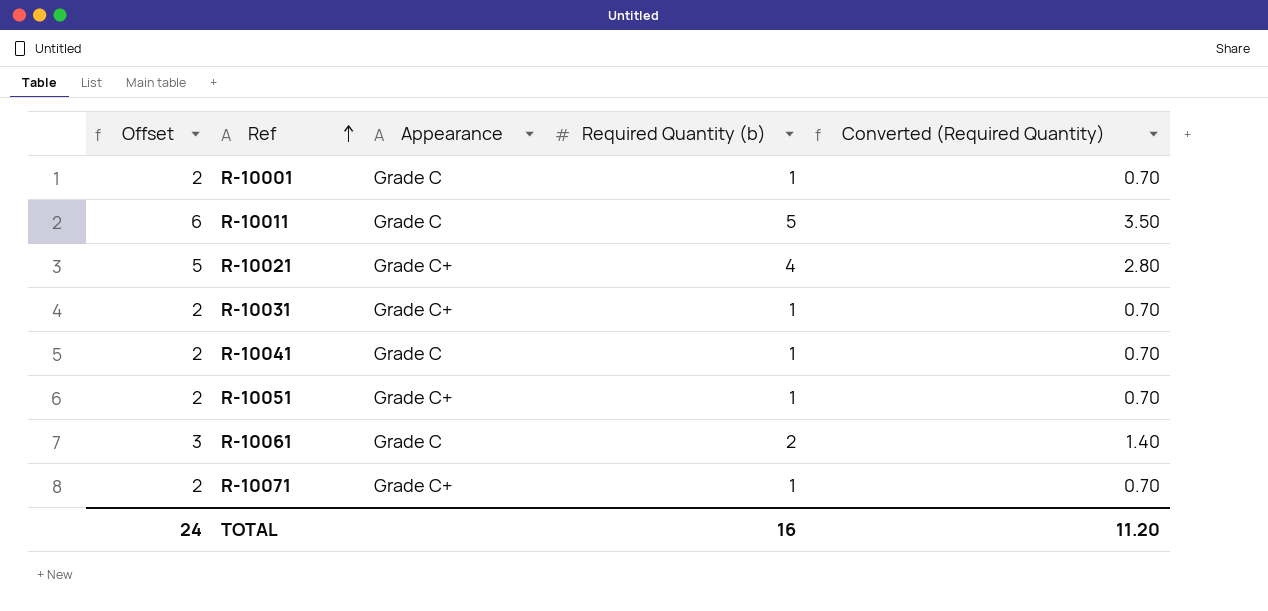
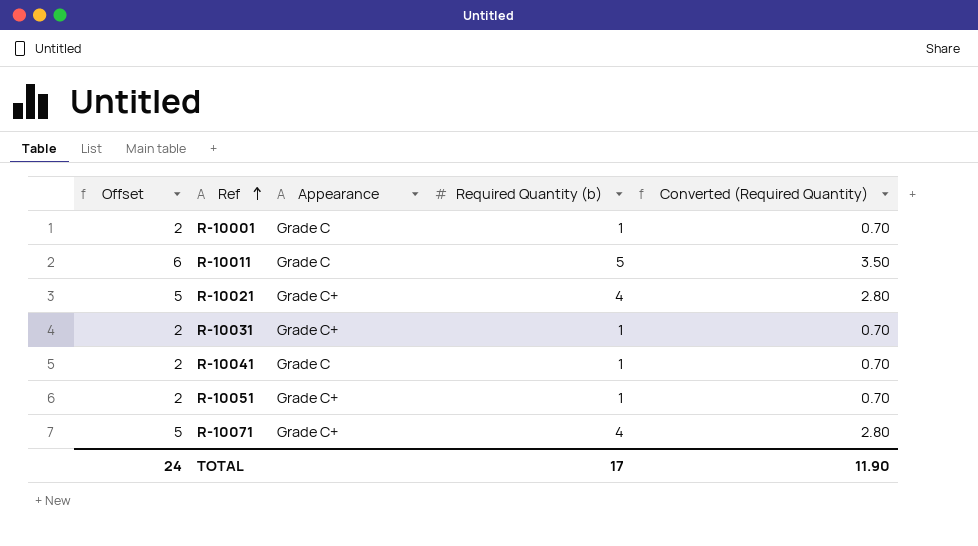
row R-10061: 3 | Grade C | 2 | 1.40 -> none
R-10071 | Offset: 2 -> 5
R-10071 | Required Quantity (b): 1 -> 4
R-10071 | Converted (Required Quantity): 0.70 -> 2.80
TOTAL | Required Quantity (b): 16 -> 17
TOTAL | Converted (Required Quantity): 11.20 -> 11.90

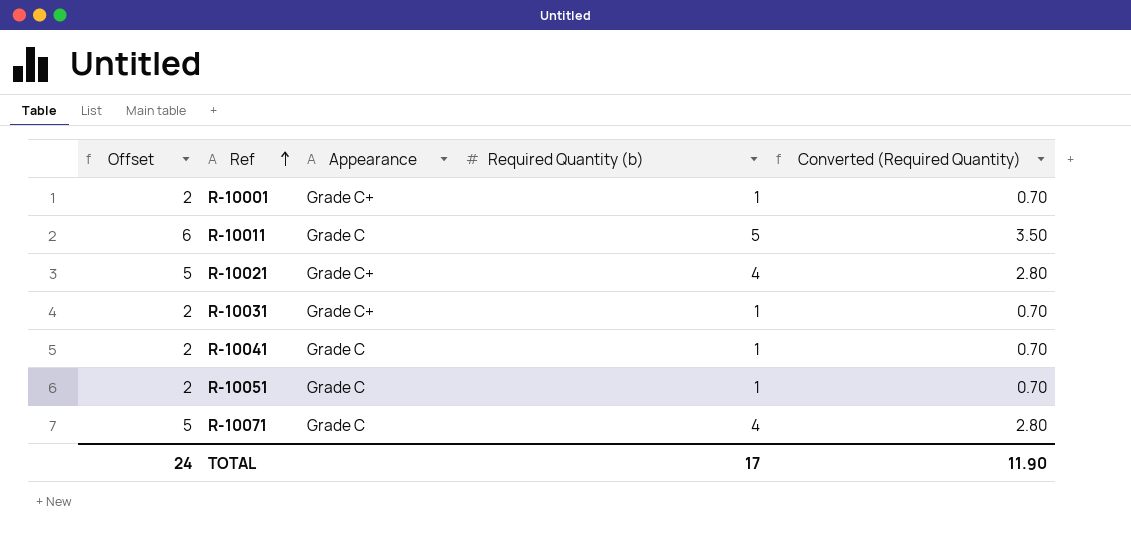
R-10001 | Appearance: Grade C -> Grade C+
R-10051 | Appearance: Grade C+ -> Grade C
R-10071 | Appearance: Grade C+ -> Grade C

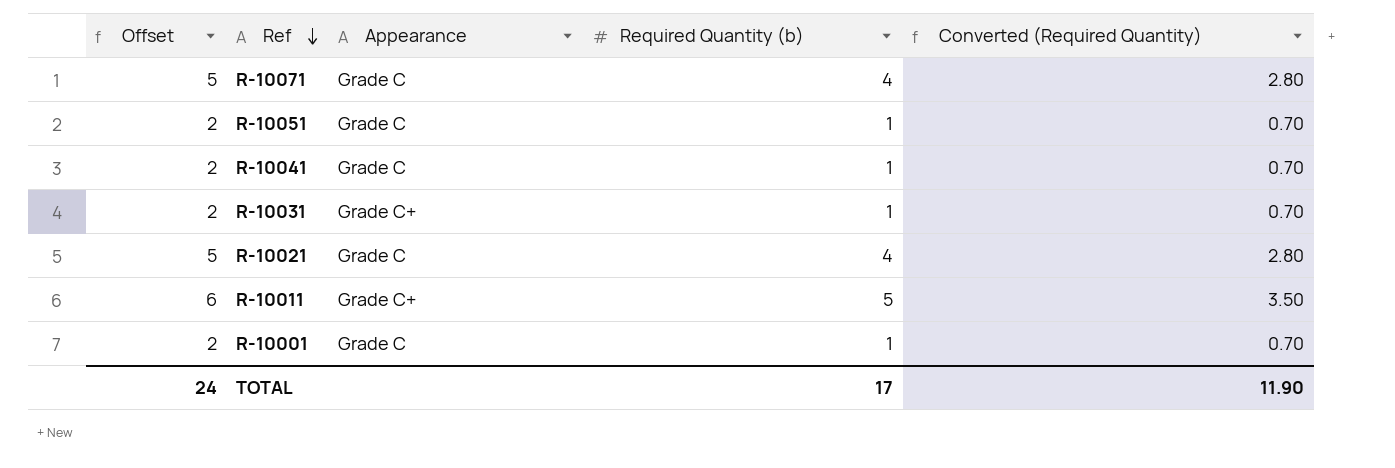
row order: Ref ascending -> Ref descending
R-10021 | Appearance: Grade C+ -> Grade C
R-10011 | Appearance: Grade C -> Grade C+
R-10001 | Appearance: Grade C+ -> Grade C

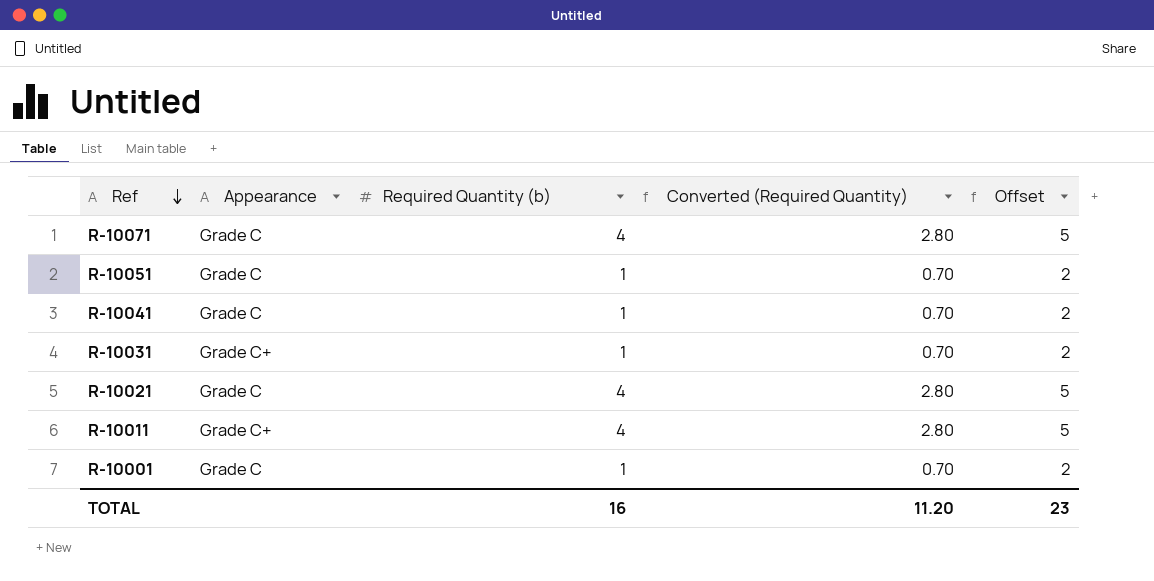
column Offset | position: 1 -> 5
R-10011 | Required Quantity (b): 5 -> 4
R-10011 | Converted (Required Quantity): 3.50 -> 2.80
R-10011 | Offset: 6 -> 5
TOTAL | Required Quantity (b): 17 -> 16
TOTAL | Converted (Required Quantity): 11.90 -> 11.20
TOTAL | Offset: 24 -> 23

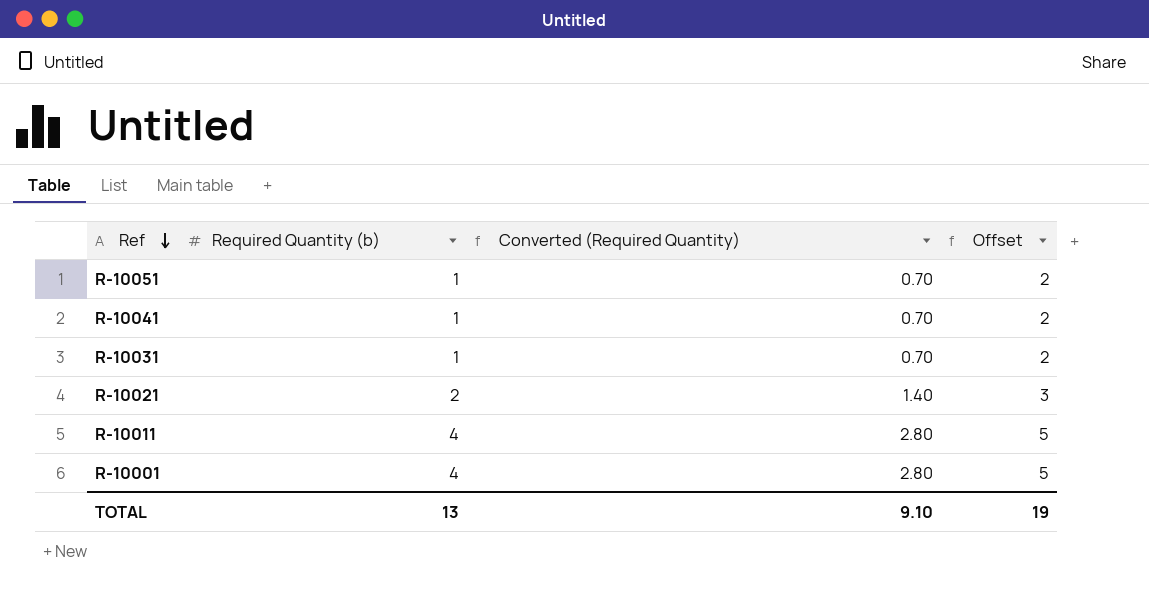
column Appearance | position: 2 -> none
row R-10071: Grade C | 4 | 2.80 | 5 -> none
R-10021 | Required Quantity (b): 4 -> 2
R-10021 | Converted (Required Quantity): 2.80 -> 1.40
R-10021 | Offset: 5 -> 3
R-10001 | Required Quantity (b): 1 -> 4
R-10001 | Converted (Required Quantity): 0.70 -> 2.80
R-10001 | Offset: 2 -> 5
TOTAL | Required Quantity (b): 16 -> 13
TOTAL | Converted (Required Quantity): 11.20 -> 9.10
TOTAL | Offset: 23 -> 19

